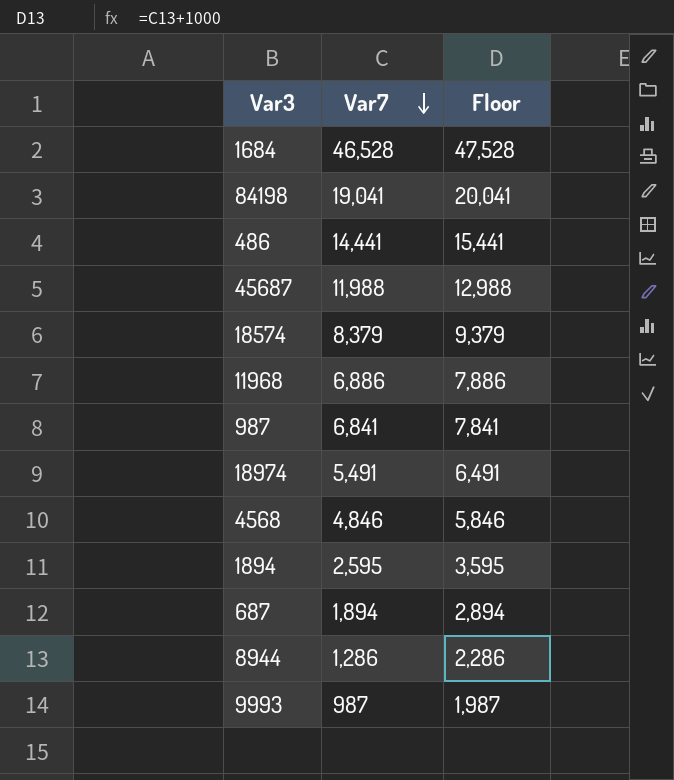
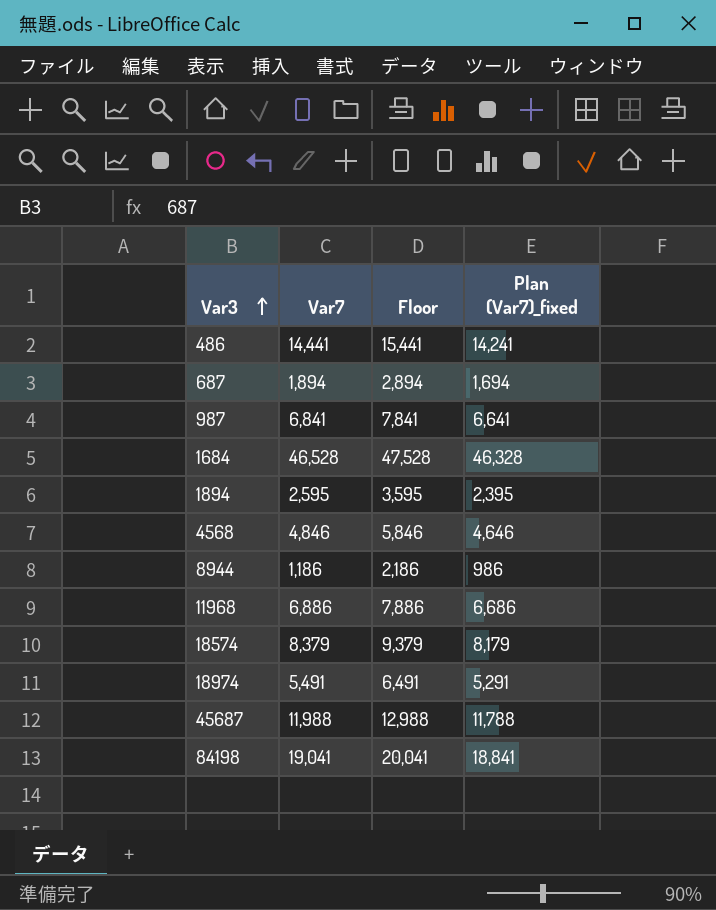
row order: Var7 descending -> Var3 ascending
column Plan (Var7)_fixed | formula: none -> [Var7] - 200
row 9993: 987 | 1,987 -> none
8944 | Var7: 1,286 -> 1,186
8944 | Floor: 2,286 -> 2,186

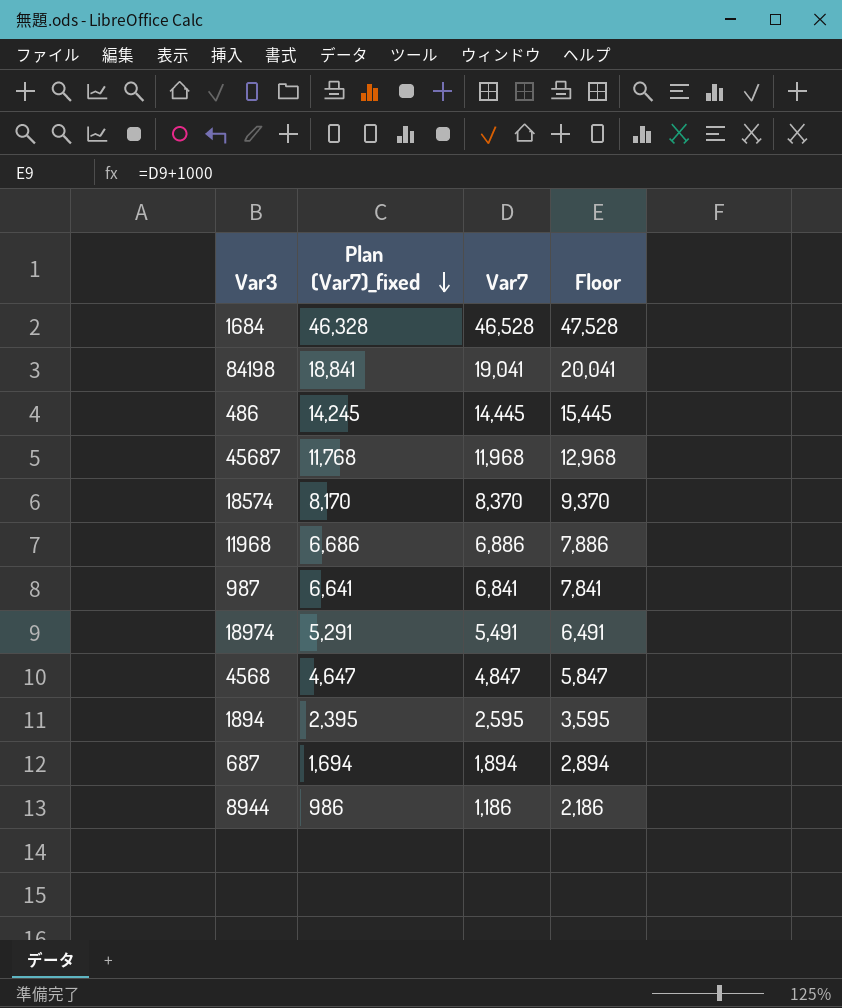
row order: Var3 ascending -> Plan (Var7)_fixed descending
column Plan (Var7)_fixed | position: 4 -> 2
486 | Plan (Var7)_fixed: 14,241 -> 14,245
486 | Var7: 14,441 -> 14,445
486 | Floor: 15,441 -> 15,445
45687 | Plan (Var7)_fixed: 11,788 -> 11,768
45687 | Var7: 11,988 -> 11,968
45687 | Floor: 12,988 -> 12,968
18574 | Plan (Var7)_fixed: 8,179 -> 8,170
18574 | Var7: 8,379 -> 8,370
18574 | Floor: 9,379 -> 9,370
4568 | Plan (Var7)_fixed: 4,646 -> 4,647
4568 | Var7: 4,846 -> 4,847
4568 | Floor: 5,846 -> 5,847

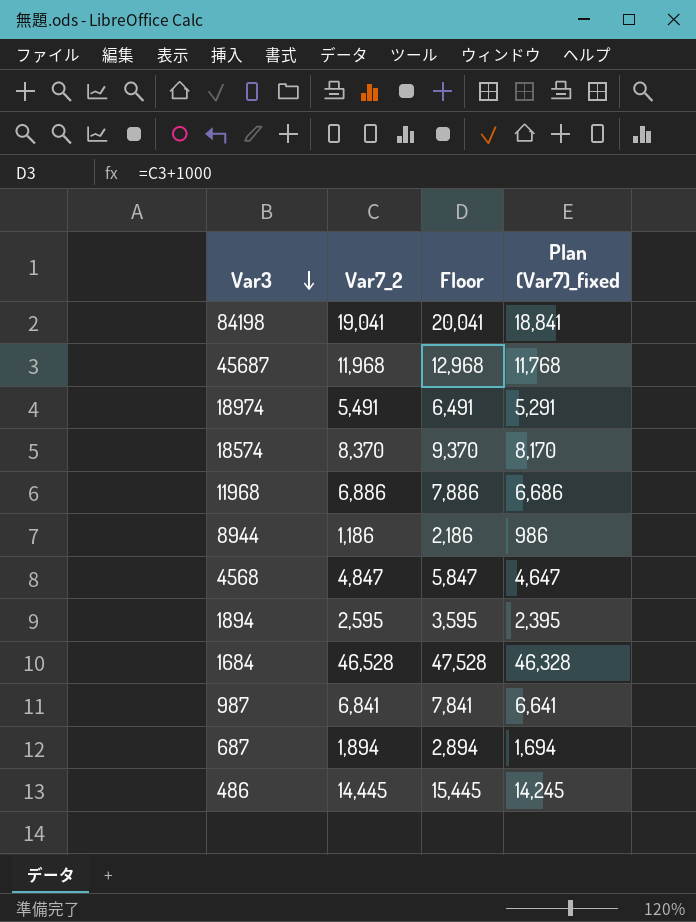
row order: Plan (Var7)_fixed descending -> Var3 descending
column name: Var7 -> Var7_2
column Plan (Var7)_fixed | position: 2 -> 4

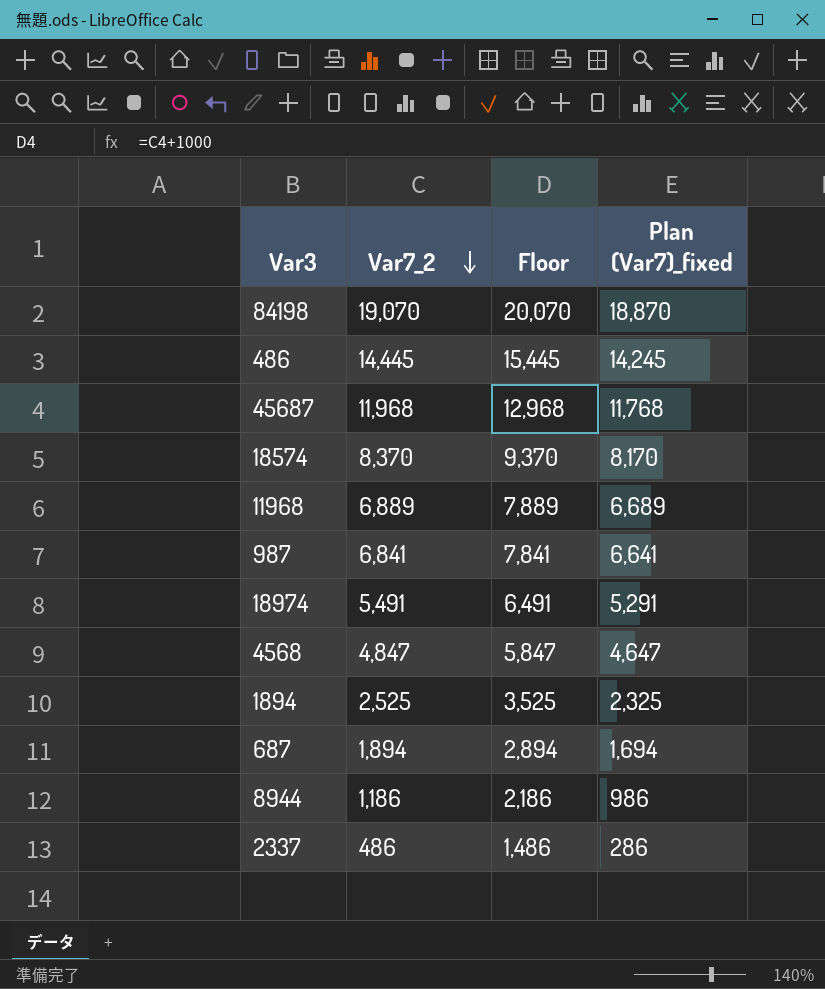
row order: Var3 descending -> Var7_2 descending
row 1684: 46,528 | 47,528 | 46,328 -> none
84198 | Var7_2: 19,041 -> 19,070
84198 | Floor: 20,041 -> 20,070
84198 | Plan (Var7)_fixed: 18,841 -> 18,870
11968 | Var7_2: 6,886 -> 6,889
11968 | Floor: 7,886 -> 7,889
11968 | Plan (Var7)_fixed: 6,686 -> 6,689
1894 | Var7_2: 2,595 -> 2,525
1894 | Floor: 3,595 -> 3,525
1894 | Plan (Var7)_fixed: 2,395 -> 2,325
row 2337: none -> 486 | 1,486 | 286

